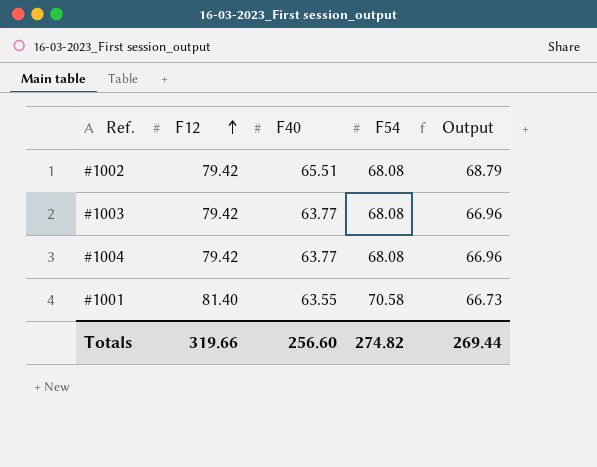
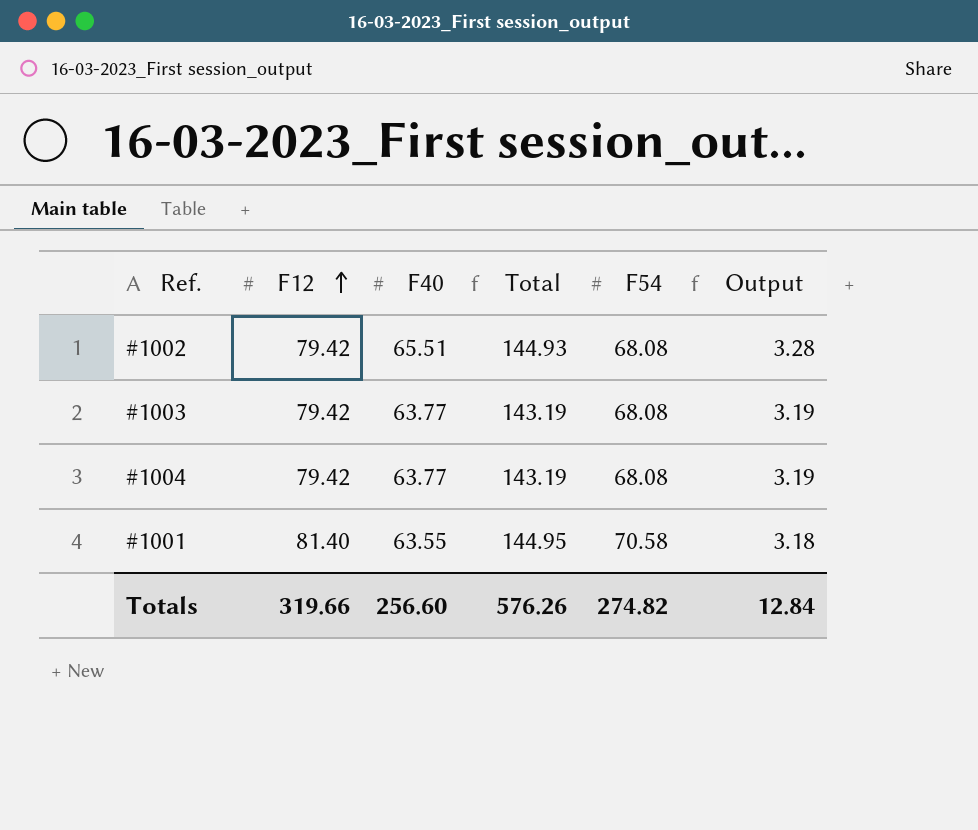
column Total | formula: none -> [F12] + [F40]
column Output | formula: [F40] * 1.05 -> [F40] * 0.05
Totals | Output: 269.44 -> 12.84

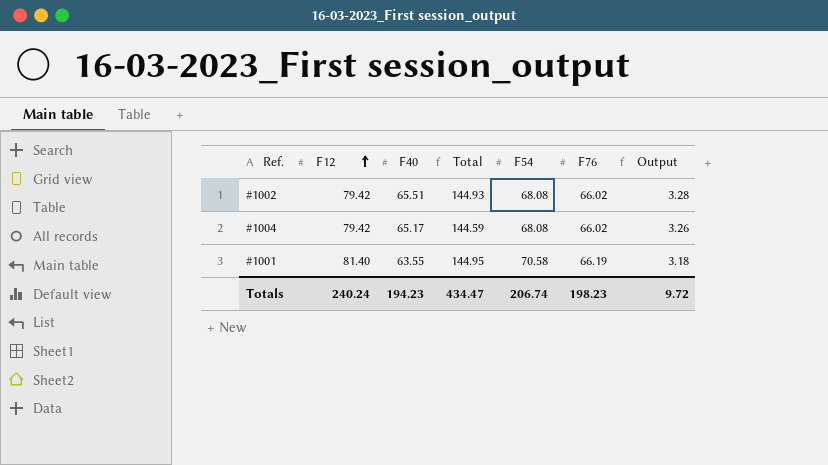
column F76 | position: none -> 6
row #1003: 79.42 | 63.77 | 143.19 | 68.08 | 3.19 -> none
#1004 | F40: 63.77 -> 65.17
#1004 | Total: 143.19 -> 144.59
#1004 | Output: 3.19 -> 3.26
Totals | F12: 319.66 -> 240.24
Totals | F40: 256.60 -> 194.23
Totals | Total: 576.26 -> 434.47
Totals | F54: 274.82 -> 206.74
Totals | Output: 12.84 -> 9.72

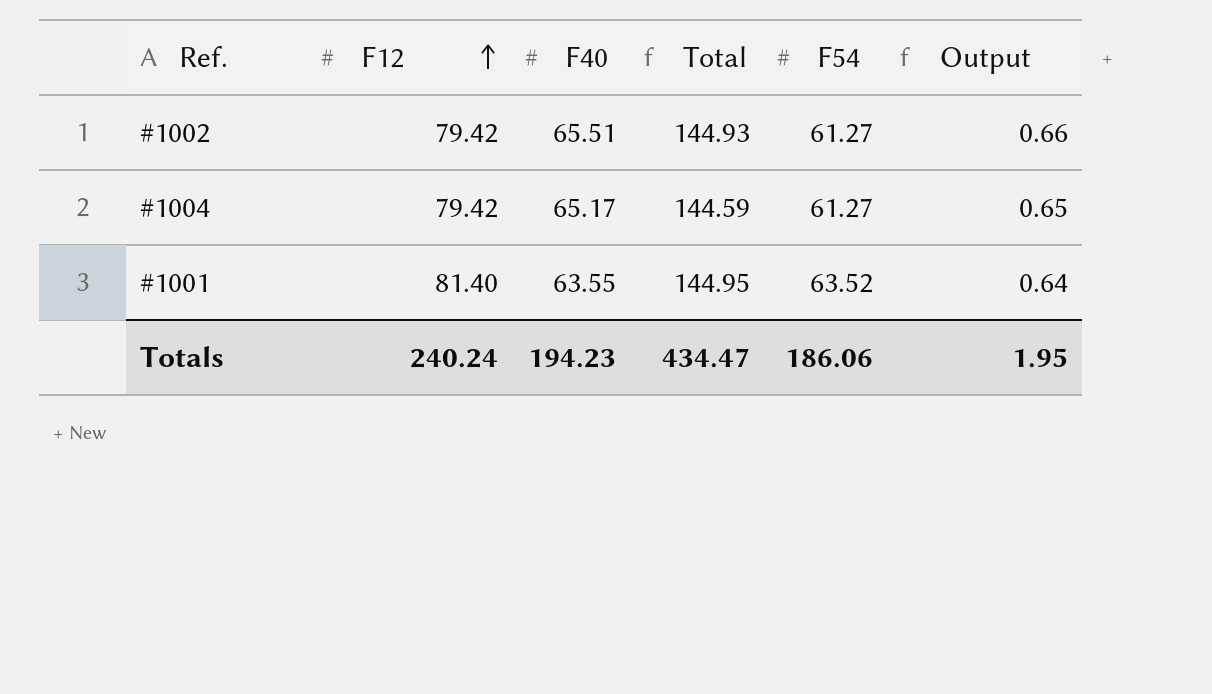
column F76 | position: 6 -> none
column Output | formula: [F40] * 0.05 -> [F40] * 0.01
#1002 | F54: 68.08 -> 61.27
#1004 | F54: 68.08 -> 61.27
#1001 | F54: 70.58 -> 63.52
Totals | F54: 206.74 -> 186.06
Totals | Output: 9.72 -> 1.95

